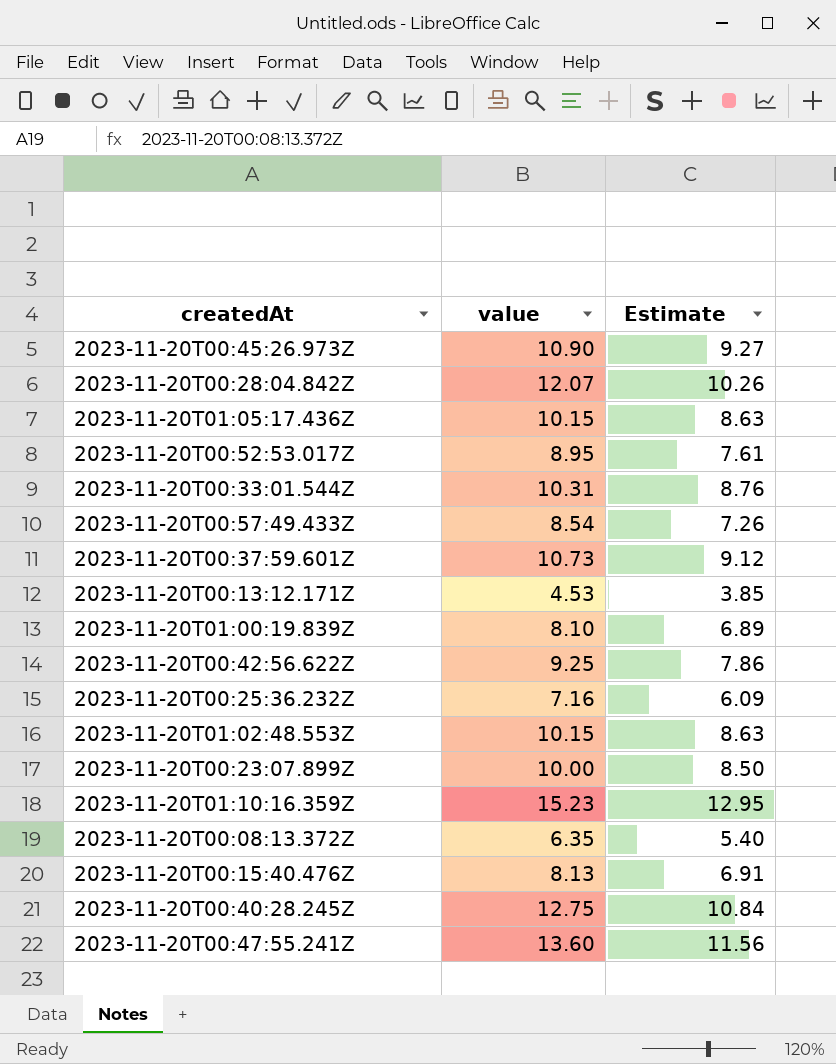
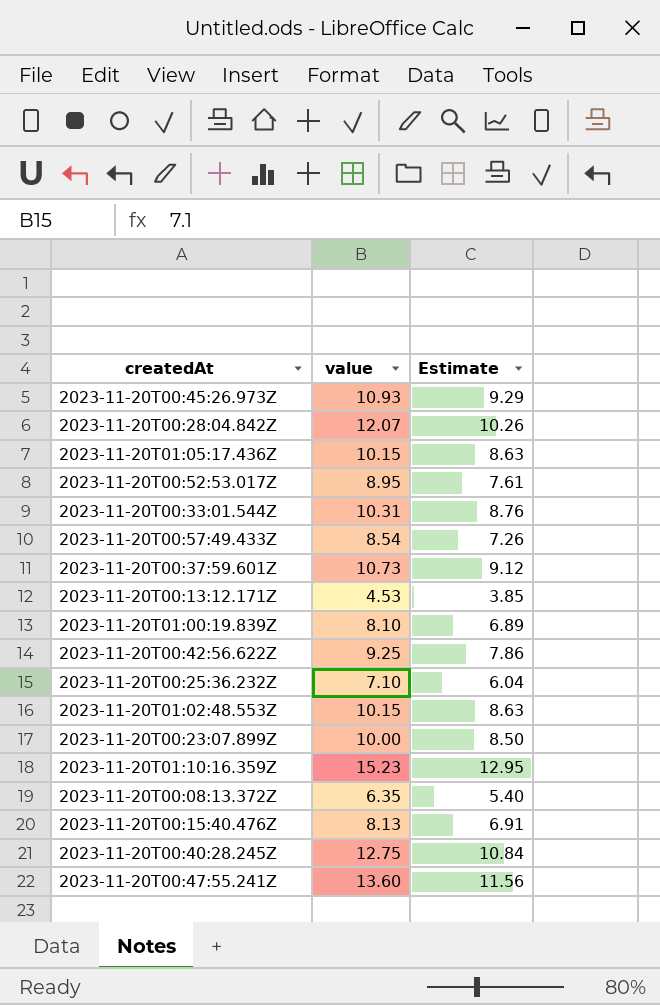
2023-11-20T00:45:26.973Z | value: 10.90 -> 10.93
2023-11-20T00:45:26.973Z | Estimate: 9.27 -> 9.29
2023-11-20T00:25:36.232Z | value: 7.16 -> 7.10
2023-11-20T00:25:36.232Z | Estimate: 6.09 -> 6.04

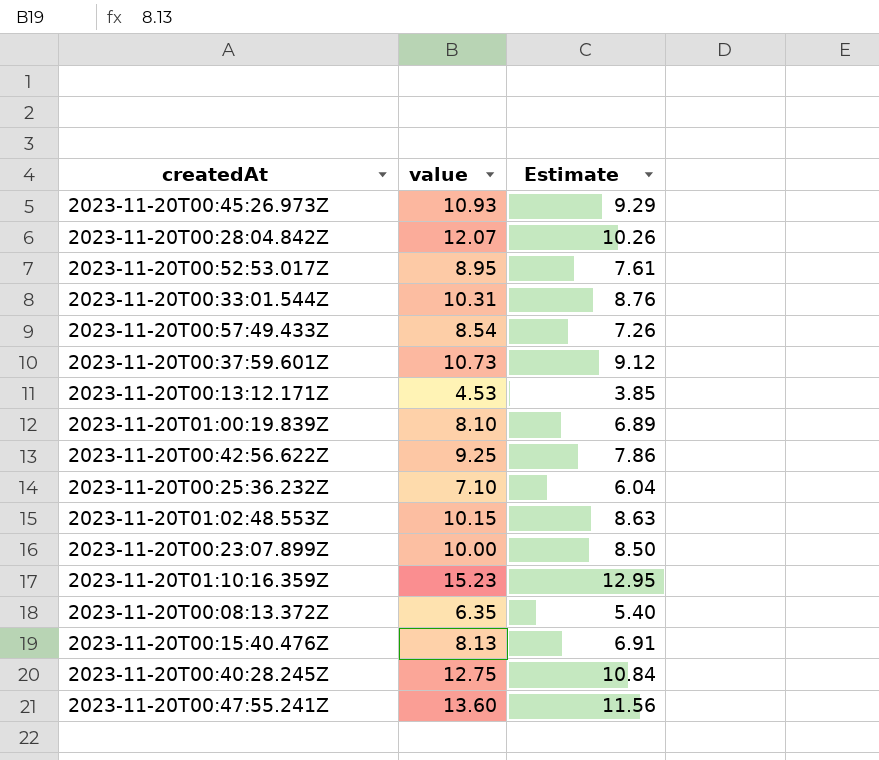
row 2023-11-20T01:05:17.436Z: 10.15 | 8.63 -> none

